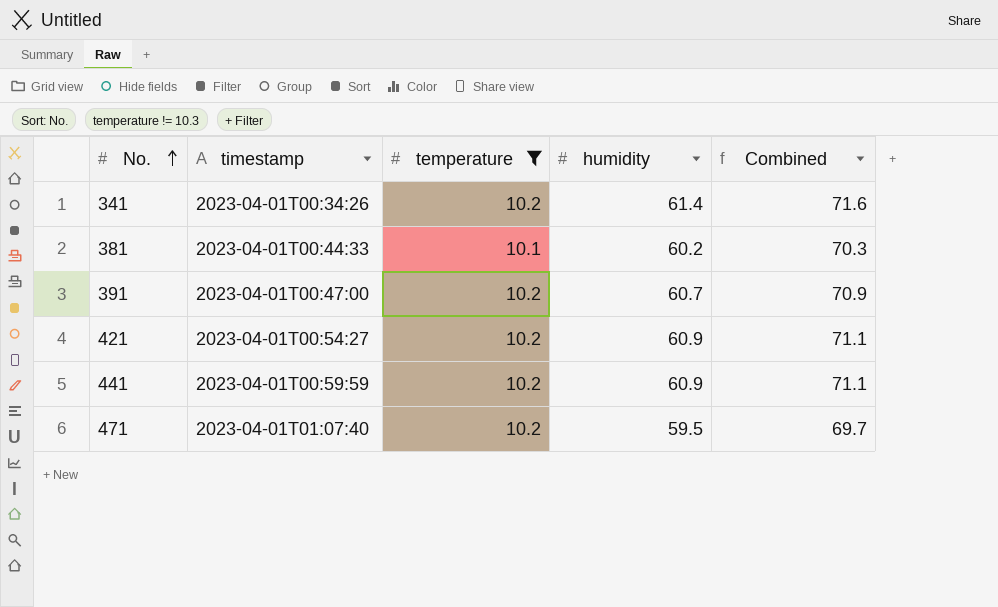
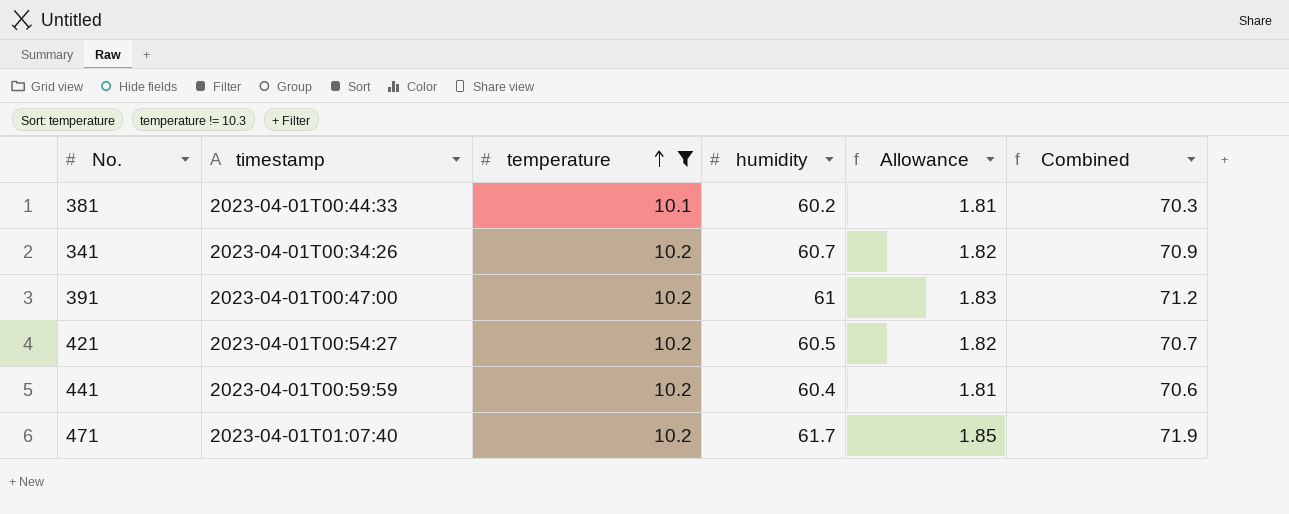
row order: No. ascending -> temperature ascending
column Allowance | formula: none -> [humidity] * 0.03
341 | humidity: 61.4 -> 60.7
341 | Combined: 71.6 -> 70.9
391 | humidity: 60.7 -> 61
391 | Combined: 70.9 -> 71.2
421 | humidity: 60.9 -> 60.5
421 | Combined: 71.1 -> 70.7
441 | humidity: 60.9 -> 60.4
441 | Combined: 71.1 -> 70.6
471 | humidity: 59.5 -> 61.7
471 | Combined: 69.7 -> 71.9

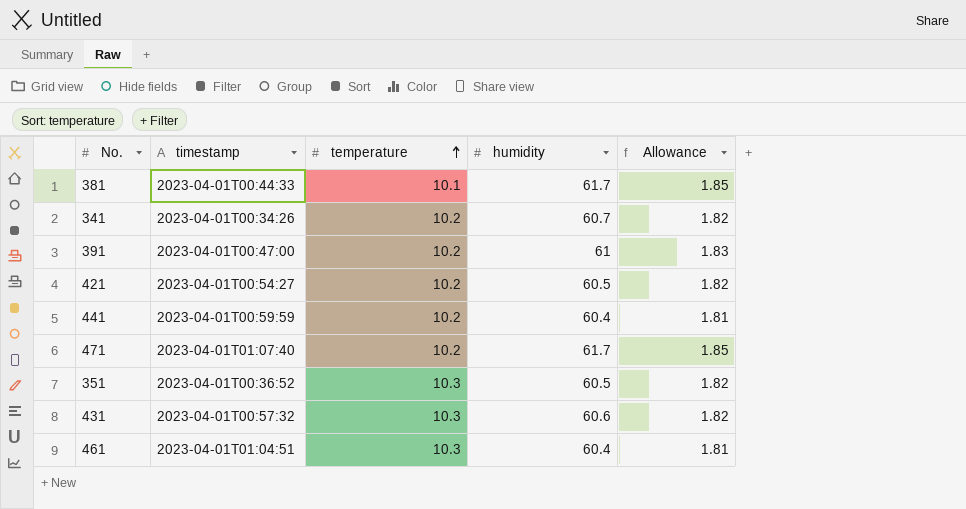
filter: temperature != 10.3 -> none
column Combined | formula: [temperature] + [humidity] -> none
381 | humidity: 60.2 -> 61.7
381 | Allowance: 1.81 -> 1.85

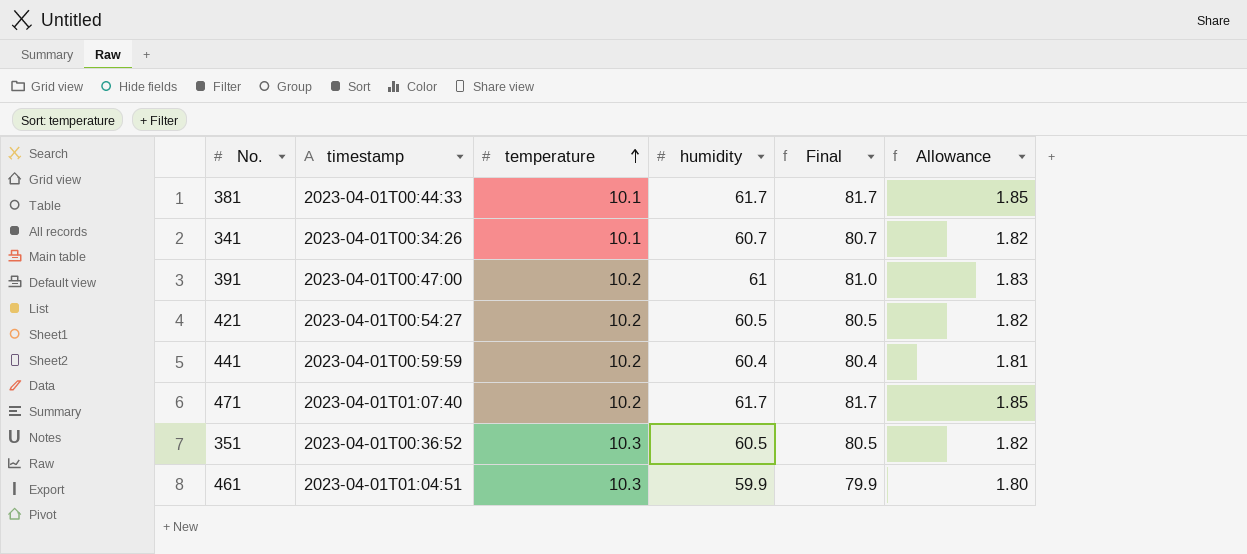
column Final | formula: none -> [humidity] + 20
row 431: 2023-04-01T00:57:32 | 10.3 | 60.6 | 1.82 -> none
341 | temperature: 10.2 -> 10.1
461 | humidity: 60.4 -> 59.9
461 | Allowance: 1.81 -> 1.80

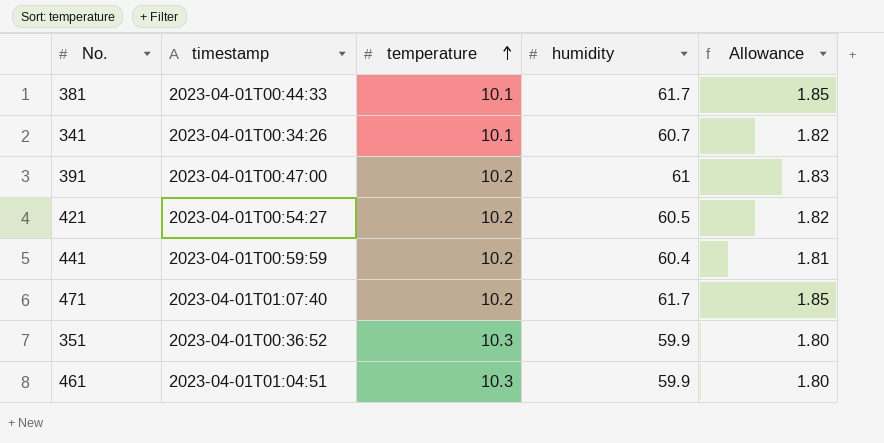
column Final | formula: [humidity] + 20 -> none
351 | humidity: 60.5 -> 59.9
351 | Allowance: 1.82 -> 1.80

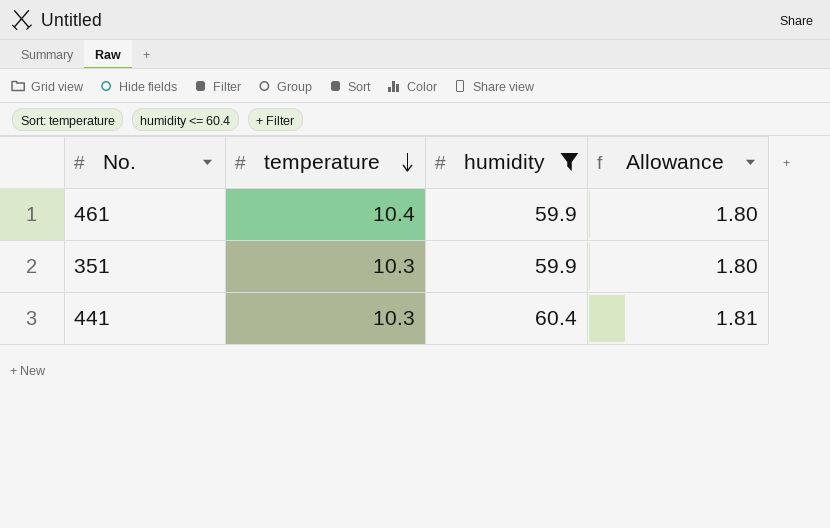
filter: none -> humidity <= 60.4
row order: temperature ascending -> temperature descending
column timestamp | position: 2 -> none
461 | temperature: 10.3 -> 10.4
441 | temperature: 10.2 -> 10.3

